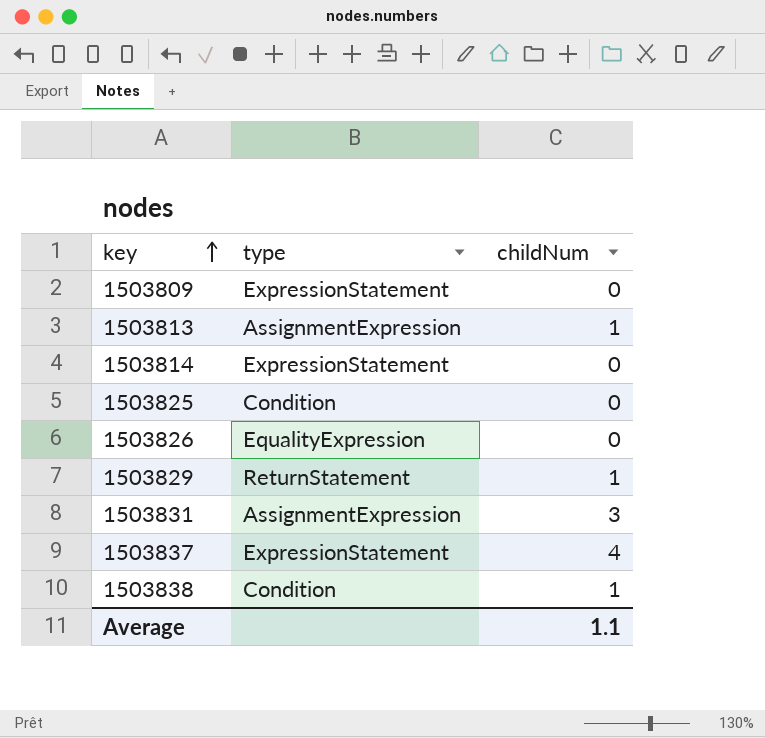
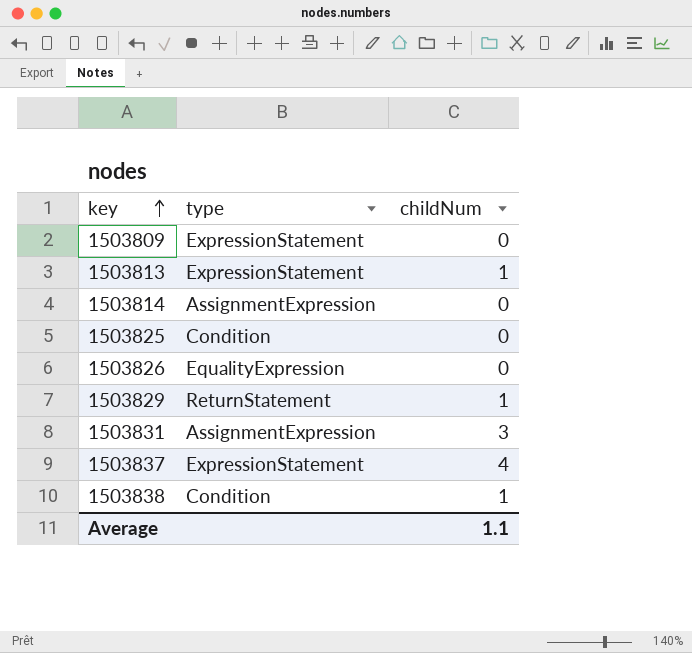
1503813 | type: AssignmentExpression -> ExpressionStatement
1503814 | type: ExpressionStatement -> AssignmentExpression

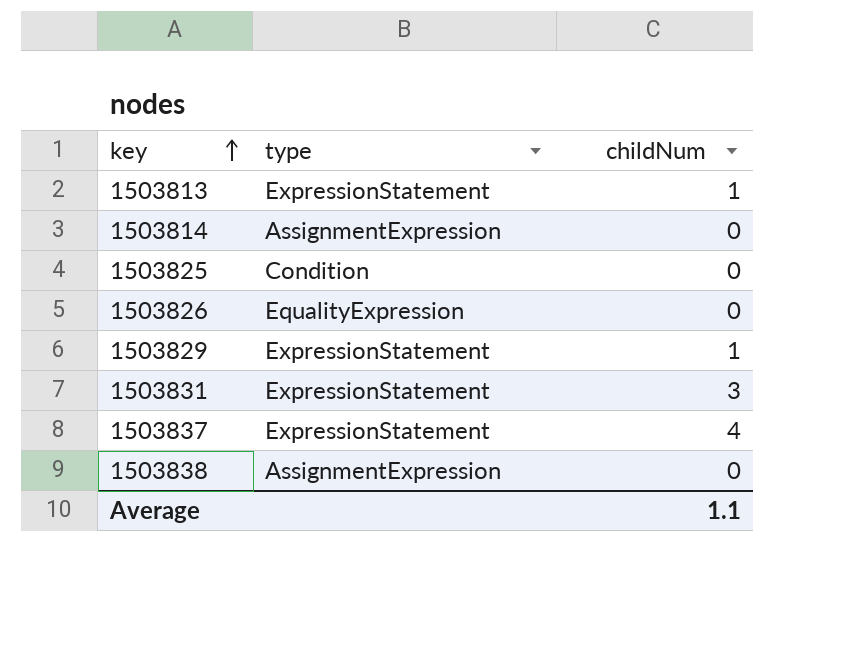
row 1503809: ExpressionStatement | 0 -> none
1503829 | type: ReturnStatement -> ExpressionStatement
1503831 | type: AssignmentExpression -> ExpressionStatement
1503838 | type: Condition -> AssignmentExpression
1503838 | childNum: 1 -> 0

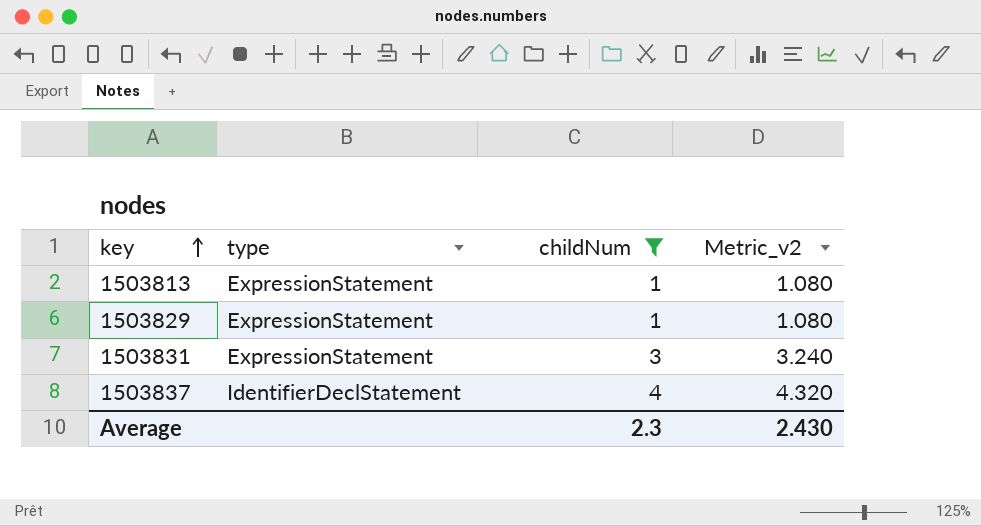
filter: none -> childNum != 0
column Metric_v2 | formula: none -> [childNum] * 1.08
1503837 | type: ExpressionStatement -> IdentifierDeclStatement
Average | childNum: 1.1 -> 2.3

